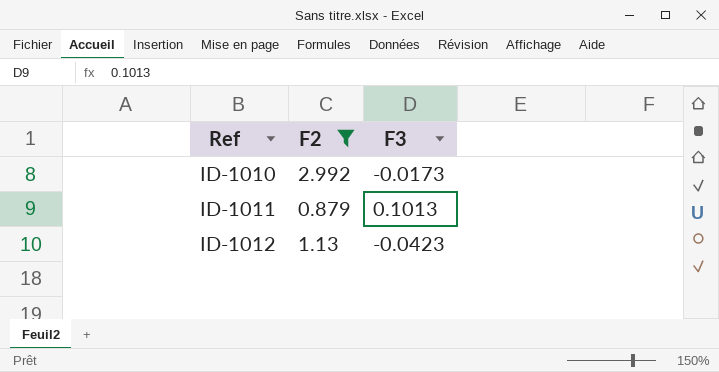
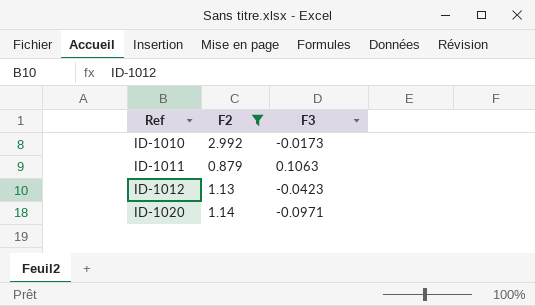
ID-1011 | F3: 0.1013 -> 0.1063
row ID-1020: none -> 1.14 | -0.0971

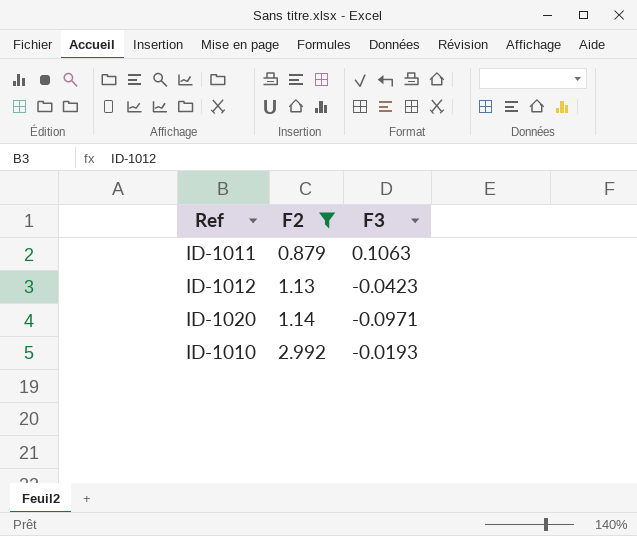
row order: Ref ascending -> F2 ascending
ID-1010 | F3: -0.0173 -> -0.0193

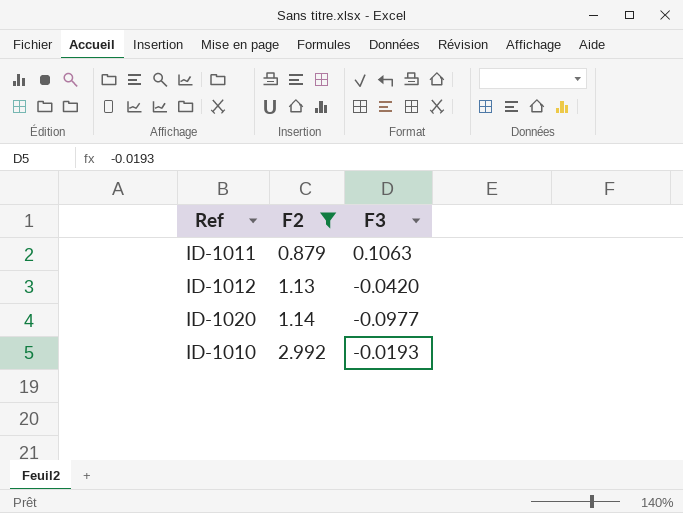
ID-1012 | F3: -0.0423 -> -0.0420
ID-1020 | F3: -0.0971 -> -0.0977

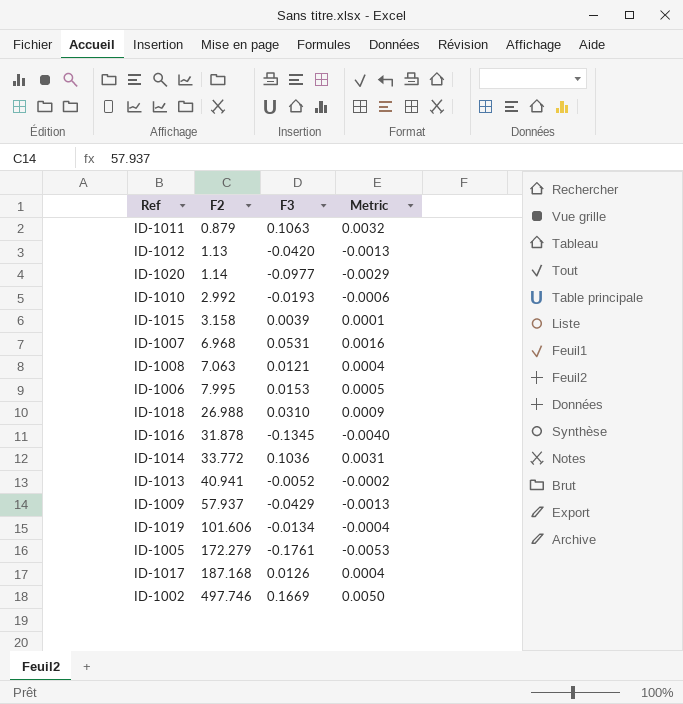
filter: F2 <= 2.992 -> none
column Metric | formula: none -> [F3] * 0.03

